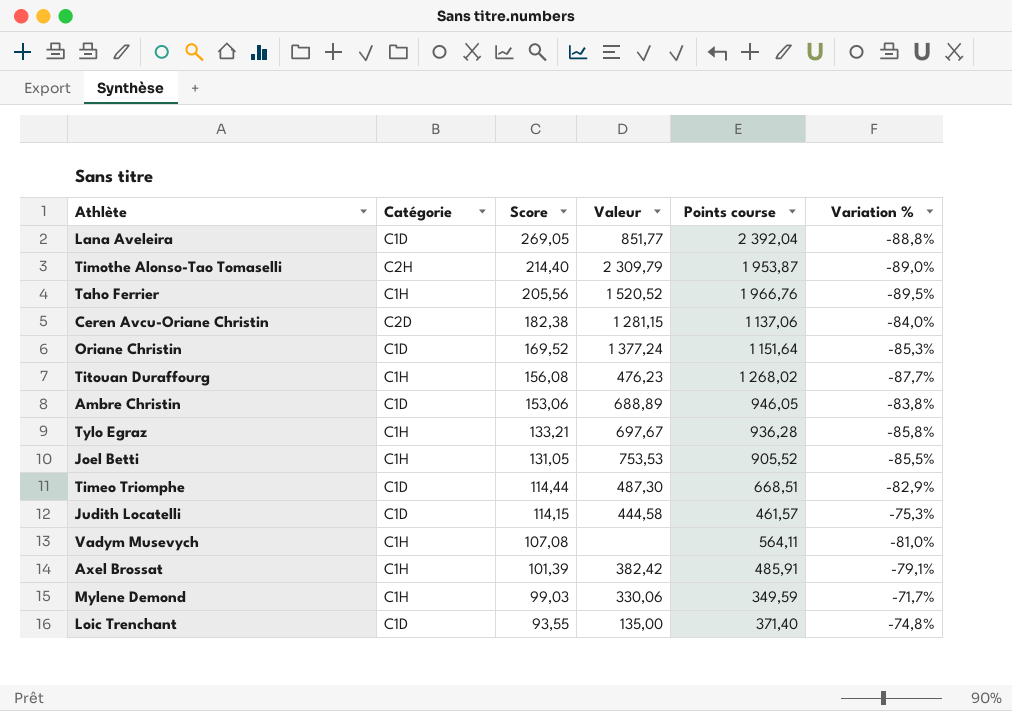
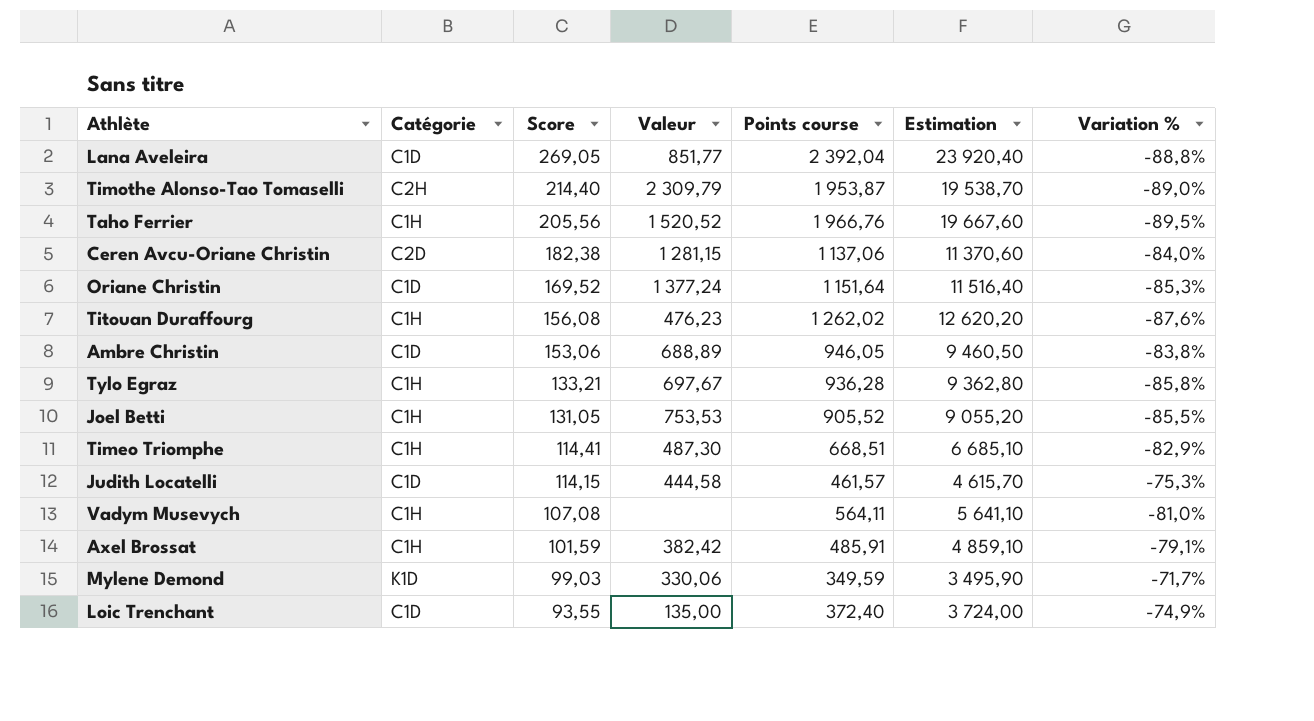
column Estimation | formula: none -> [Points course] * 10
Titouan Duraffourg | Points course: 1 268,02 -> 1 262,02
Titouan Duraffourg | Variation %: -87,7% -> -87,6%
Timeo Triomphe | Catégorie: C1D -> C1H
Timeo Triomphe | Score: 114,44 -> 114,41
Axel Brossat | Score: 101,39 -> 101,59
Mylene Demond | Catégorie: C1H -> K1D
Loic Trenchant | Points course: 371,40 -> 372,40
Loic Trenchant | Variation %: -74,8% -> -74,9%

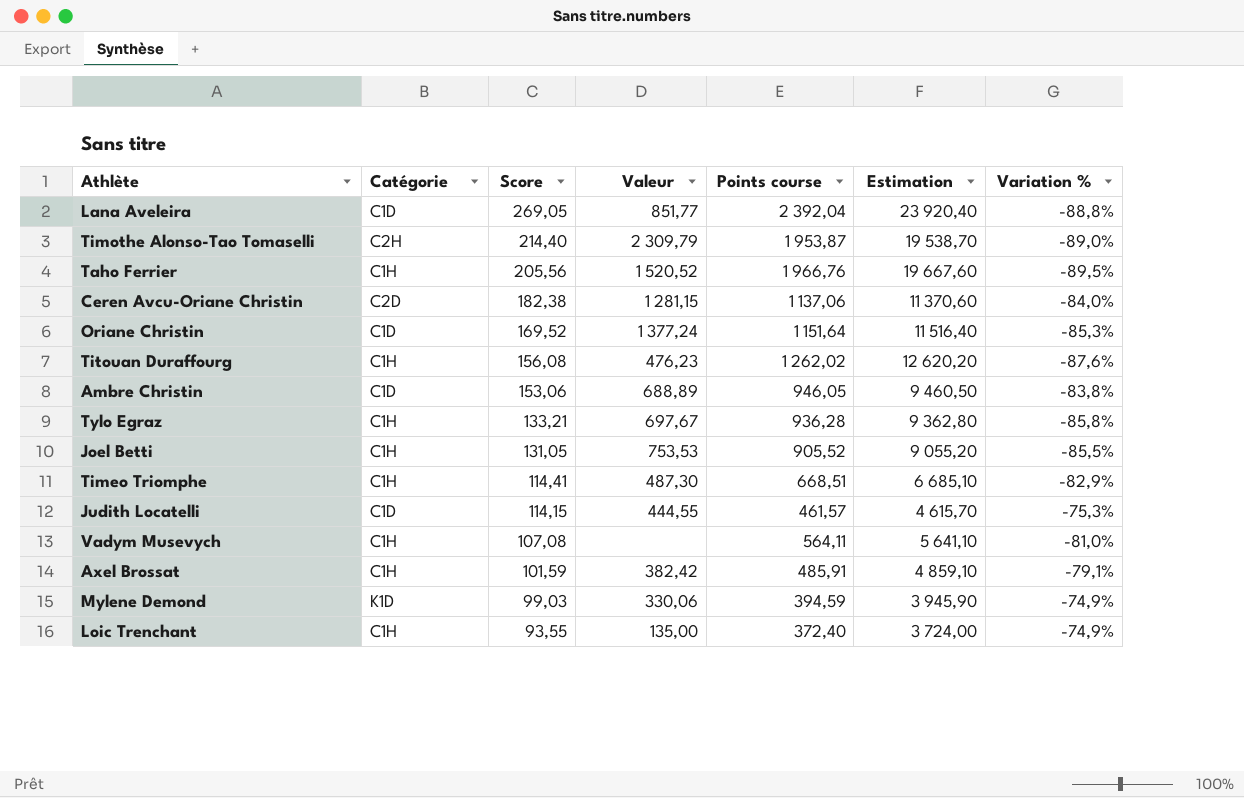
Judith Locatelli | Valeur: 444,58 -> 444,55
Mylene Demond | Points course: 349,59 -> 394,59
Mylene Demond | Estimation: 3 495,90 -> 3 945,90
Mylene Demond | Variation %: -71,7% -> -74,9%
Loic Trenchant | Catégorie: C1D -> C1H

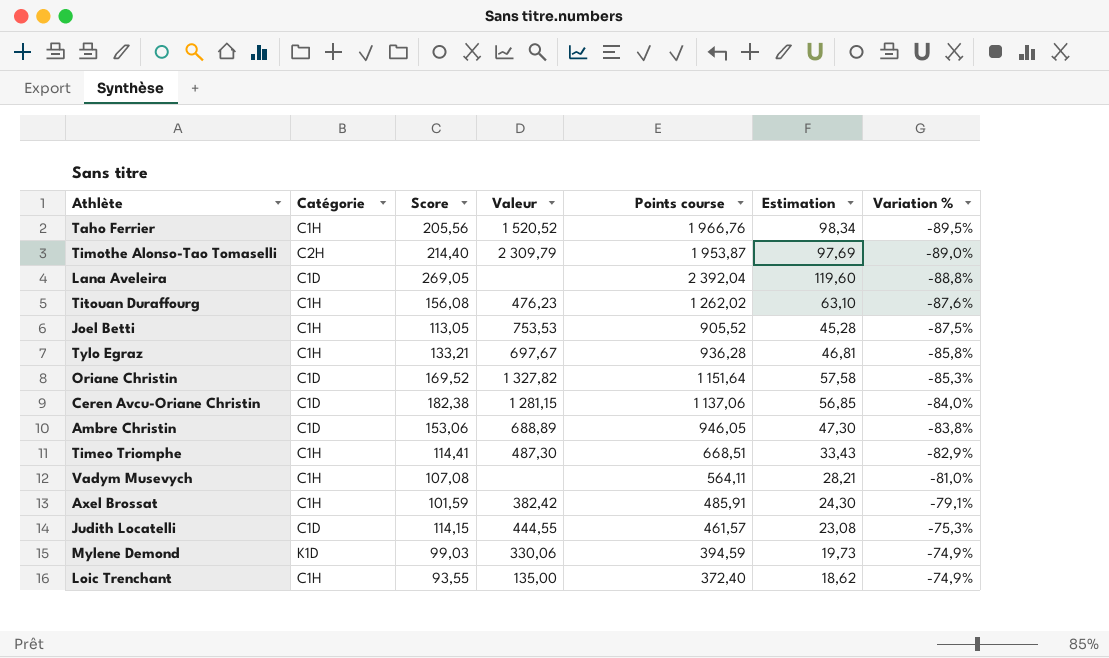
row order: Score descending -> Variation % ascending
column Estimation | formula: [Points course] * 10 -> [Points course] * 0,05
Lana Aveleira | Valeur: 851,77 -> none
Joel Betti | Score: 131,05 -> 113,05
Joel Betti | Variation %: -85,5% -> -87,5%
Oriane Christin | Valeur: 1 377,24 -> 1 327,82
Ceren Avcu-Oriane Christin | Catégorie: C2D -> C1D

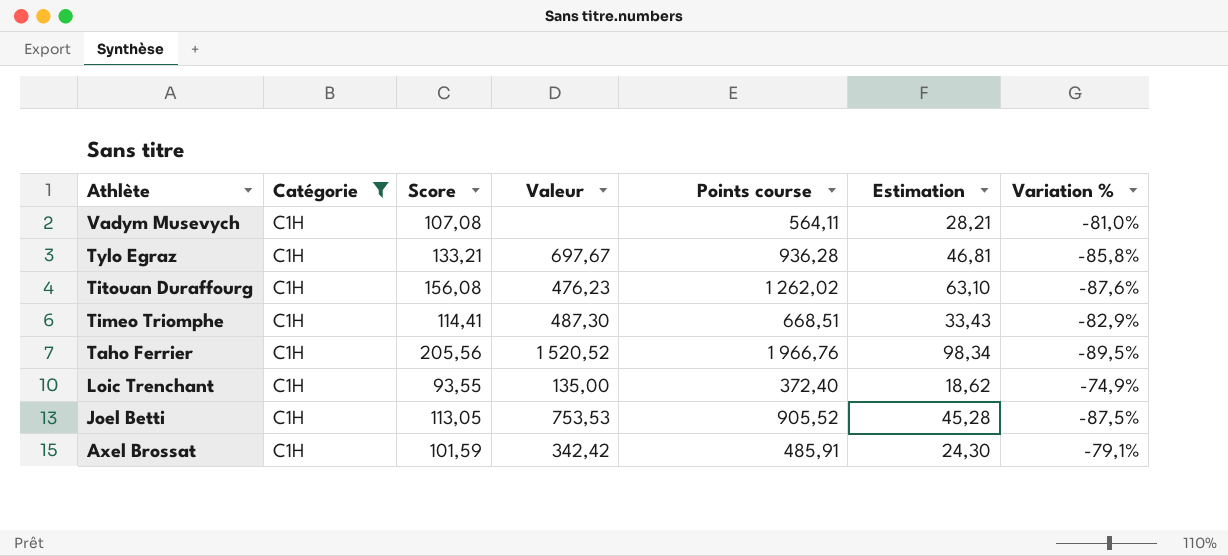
filter: none -> Catégorie = C1H
row order: Variation % ascending -> Athlète descending
Axel Brossat | Valeur: 382,42 -> 342,42

